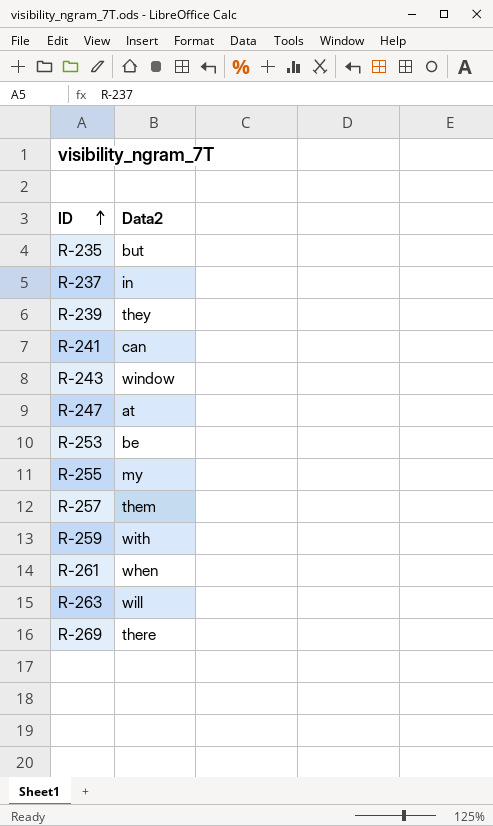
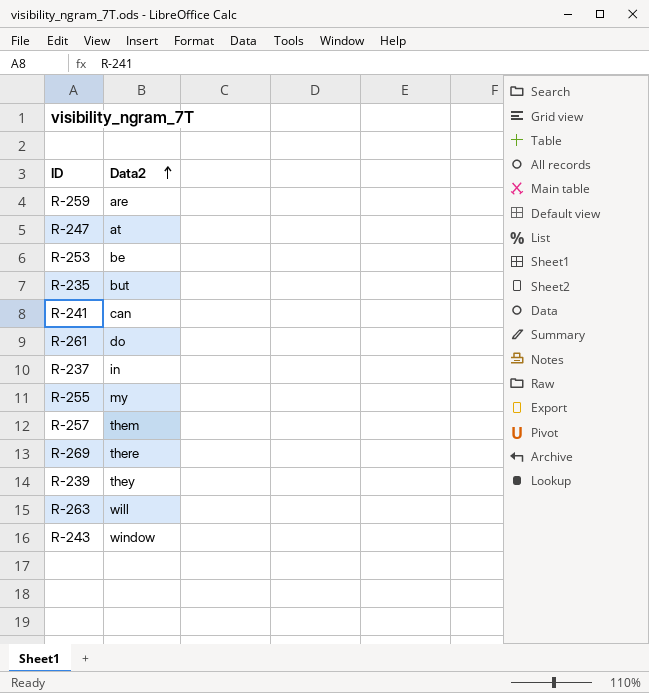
row order: ID ascending -> Data2 ascending
R-259 | Data2: with -> are
R-261 | Data2: when -> do

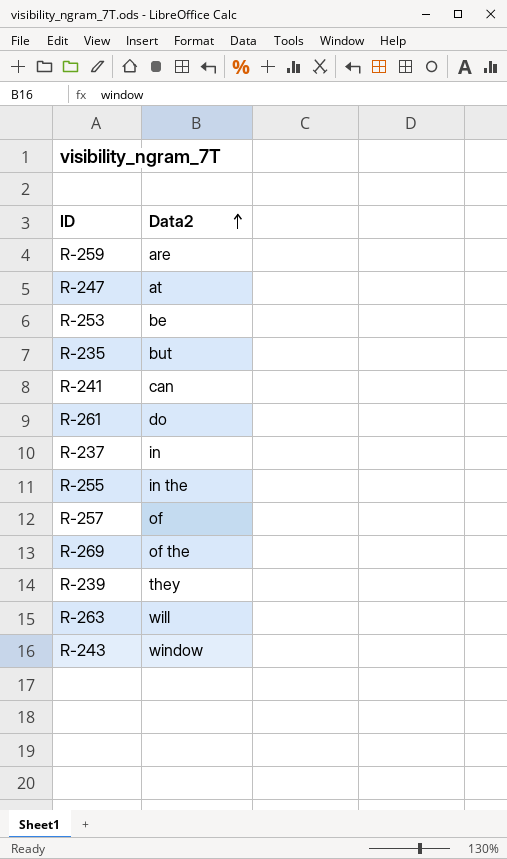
R-255 | Data2: my -> in the
R-257 | Data2: them -> of
R-269 | Data2: there -> of the

